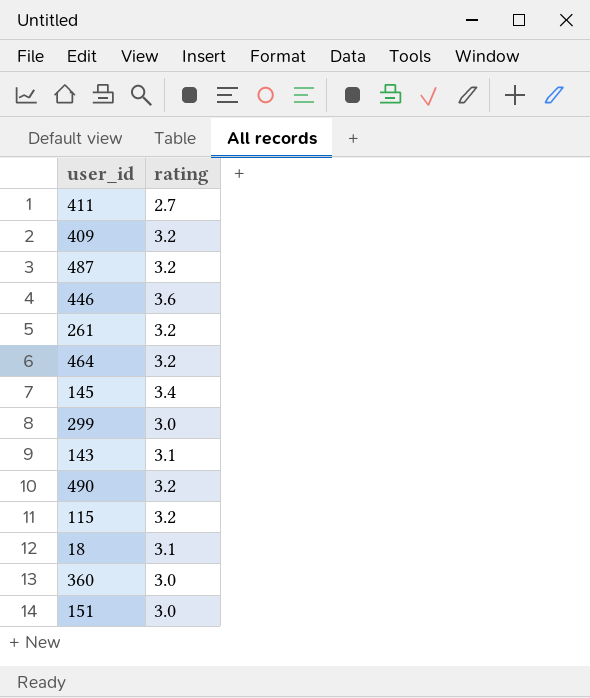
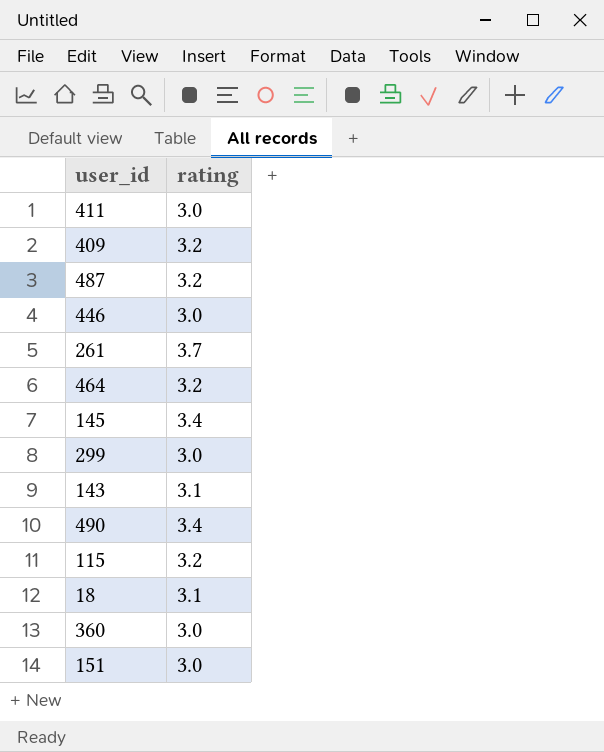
411 | rating: 2.7 -> 3.0
446 | rating: 3.6 -> 3.0
261 | rating: 3.2 -> 3.7
490 | rating: 3.2 -> 3.4

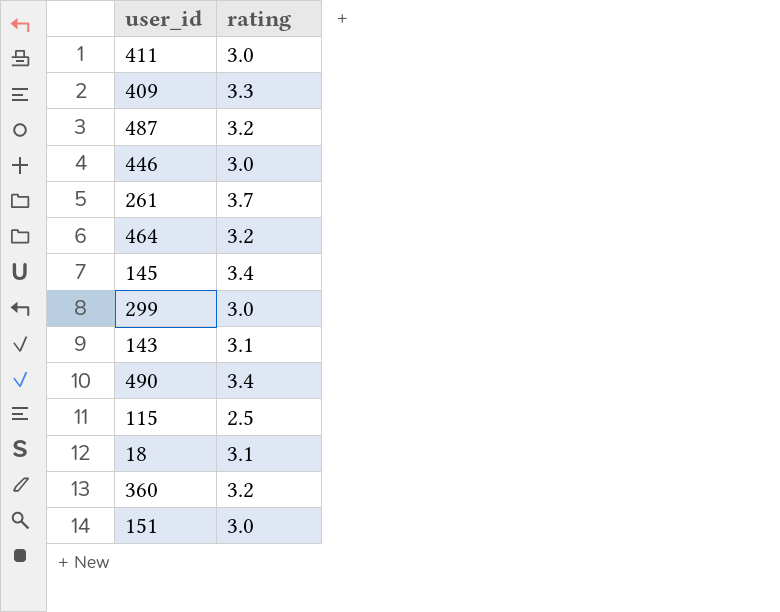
409 | rating: 3.2 -> 3.3
115 | rating: 3.2 -> 2.5
360 | rating: 3.0 -> 3.2

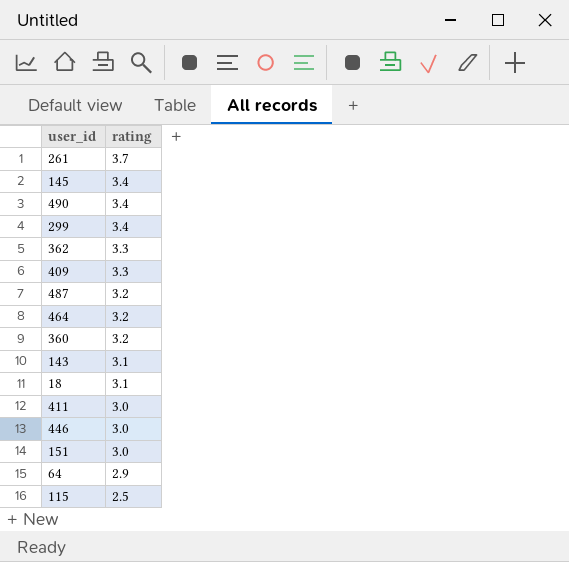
row order: none -> rating descending
299 | rating: 3.0 -> 3.4
row 362: none -> 3.3
row 64: none -> 2.9

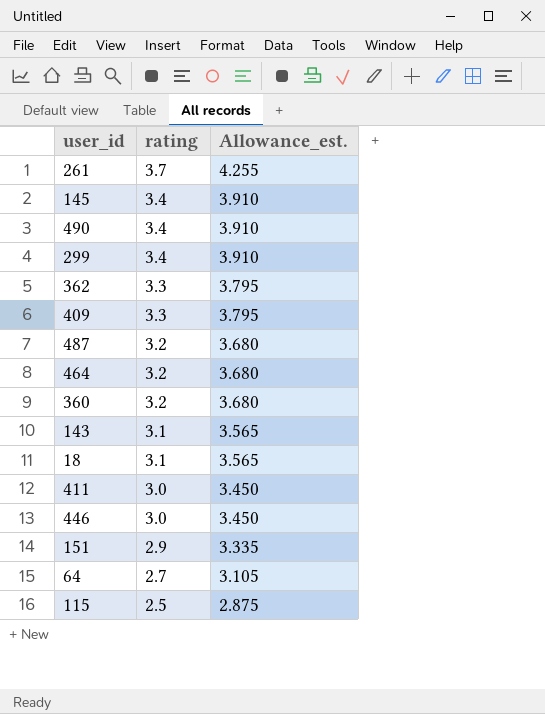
column Allowance_est. | formula: none -> [rating] * 1.15
151 | rating: 3.0 -> 2.9
64 | rating: 2.9 -> 2.7

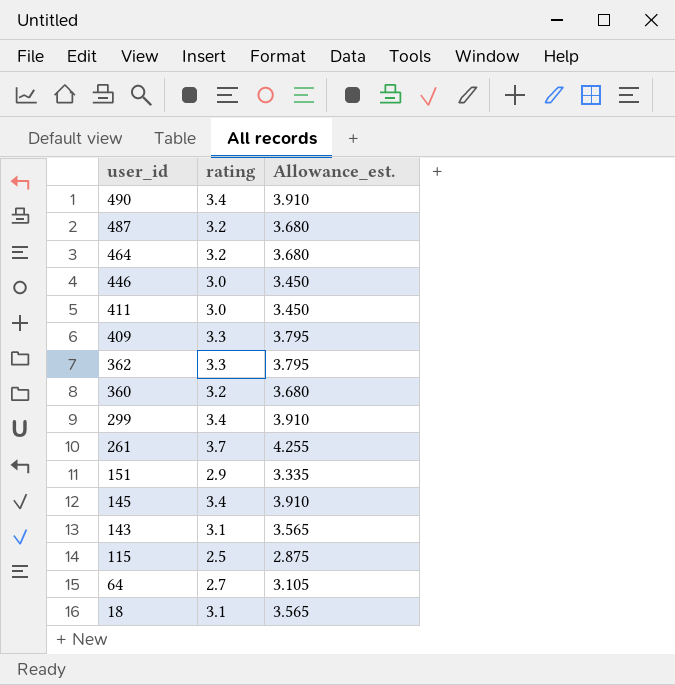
row order: rating descending -> user_id descending

